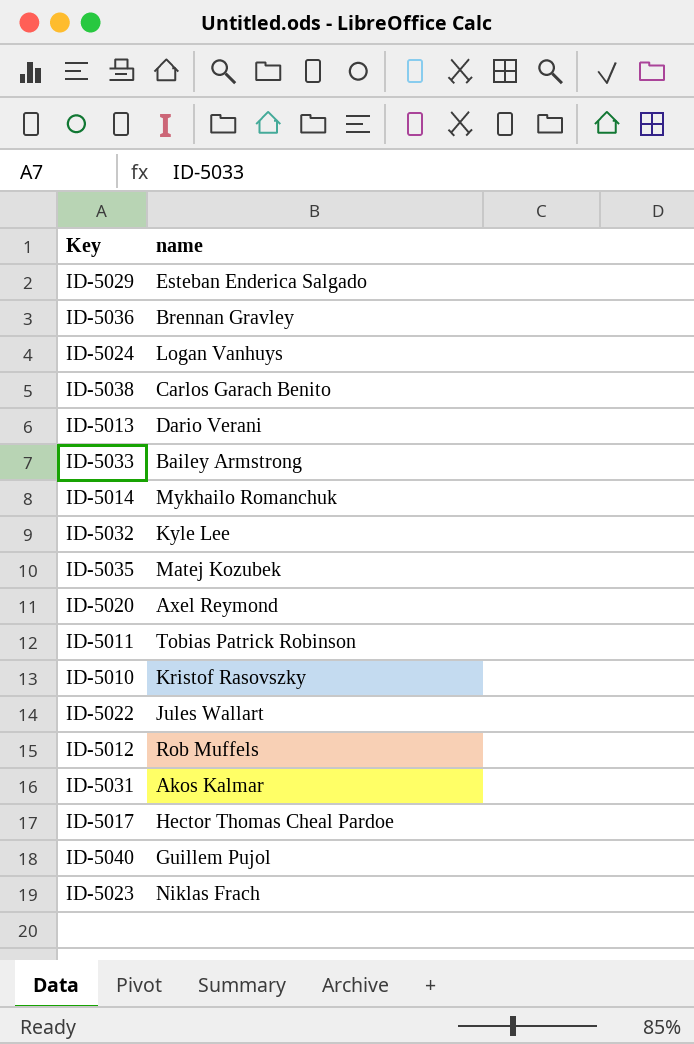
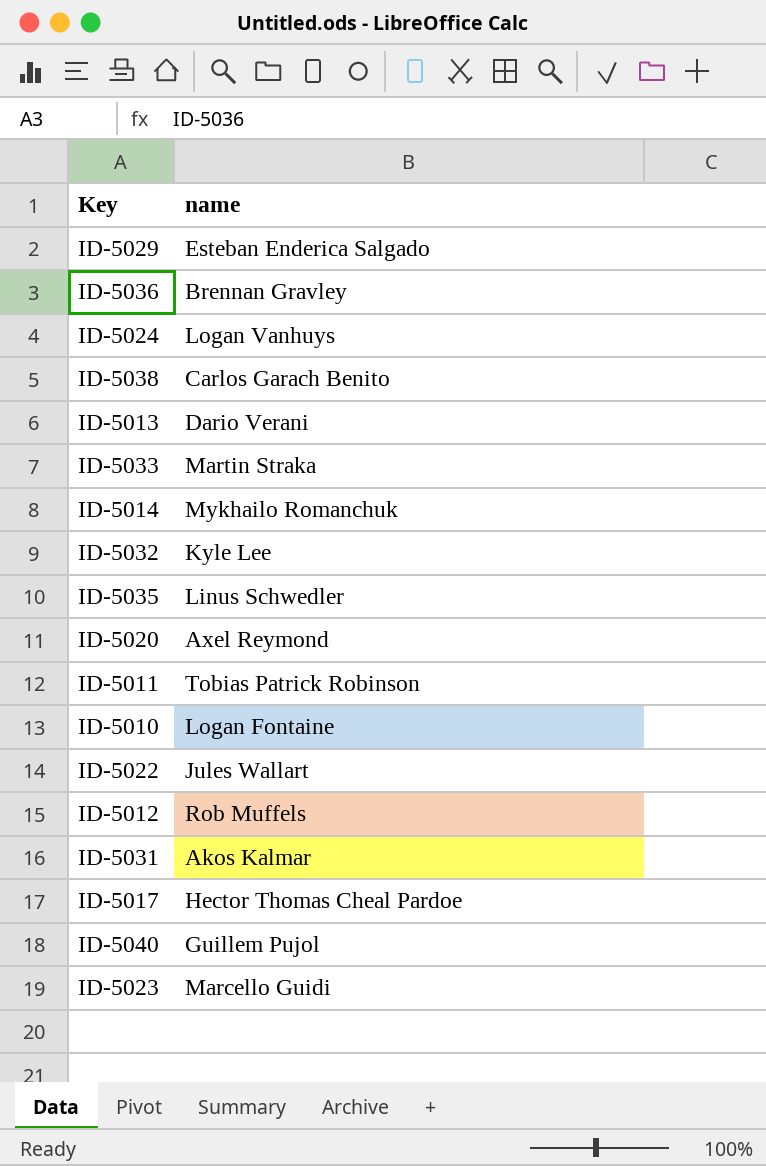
ID-5033 | name: Bailey Armstrong -> Martin Straka
ID-5035 | name: Matej Kozubek -> Linus Schwedler
ID-5010 | name: Kristof Rasovszky -> Logan Fontaine
ID-5023 | name: Niklas Frach -> Marcello Guidi

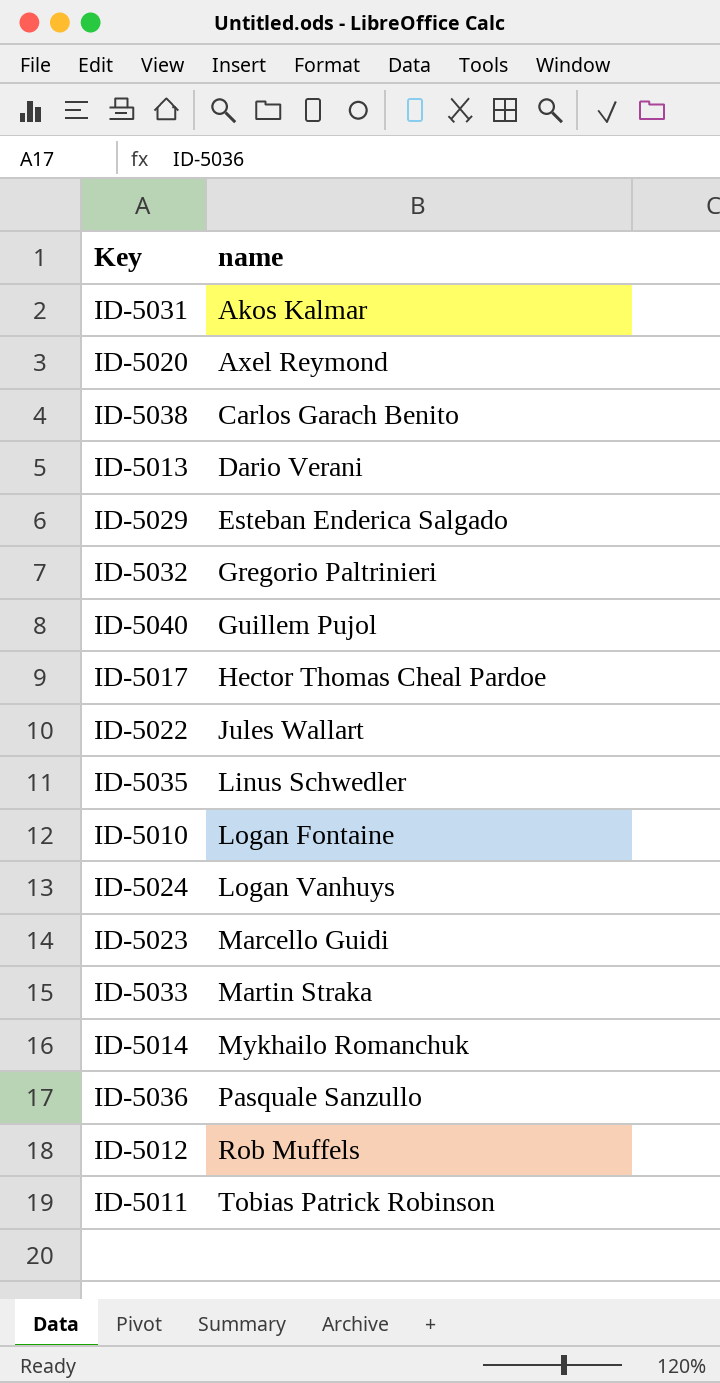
row order: none -> name ascending
ID-5032 | name: Kyle Lee -> Gregorio Paltrinieri
ID-5036 | name: Brennan Gravley -> Pasquale Sanzullo

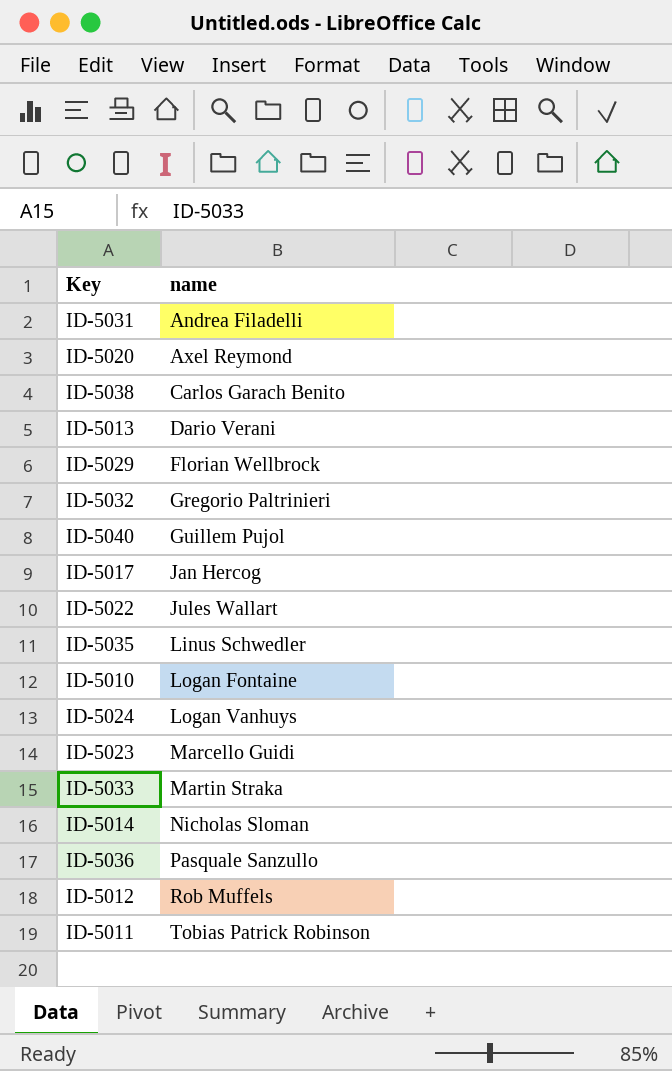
ID-5031 | name: Akos Kalmar -> Andrea Filadelli
ID-5029 | name: Esteban Enderica Salgado -> Florian Wellbrock
ID-5017 | name: Hector Thomas Cheal Pardoe -> Jan Hercog
ID-5014 | name: Mykhailo Romanchuk -> Nicholas Sloman

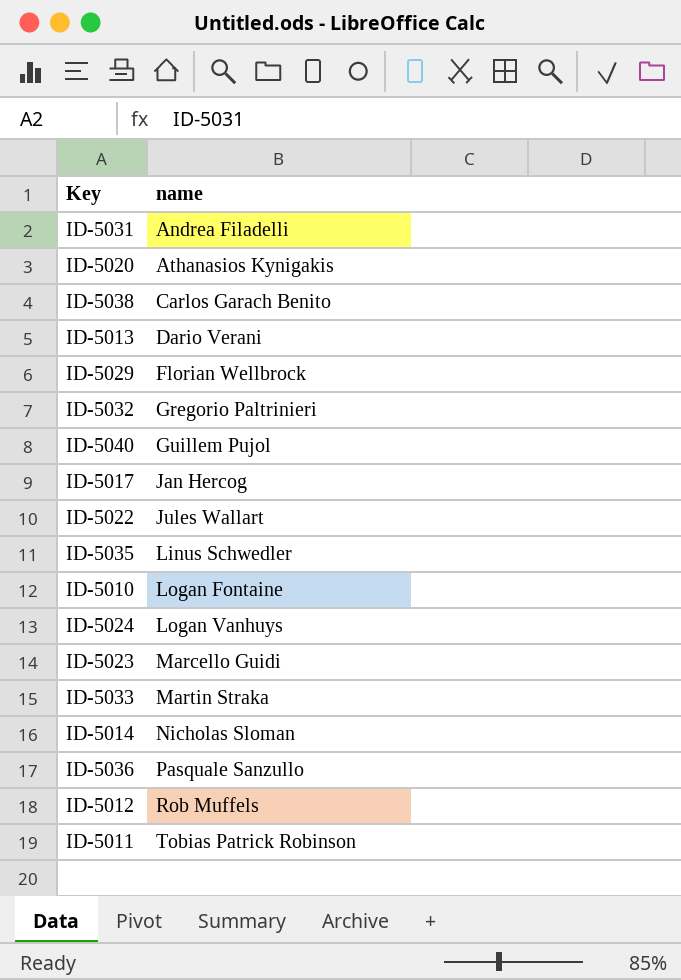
ID-5020 | name: Axel Reymond -> Athanasios Kynigakis

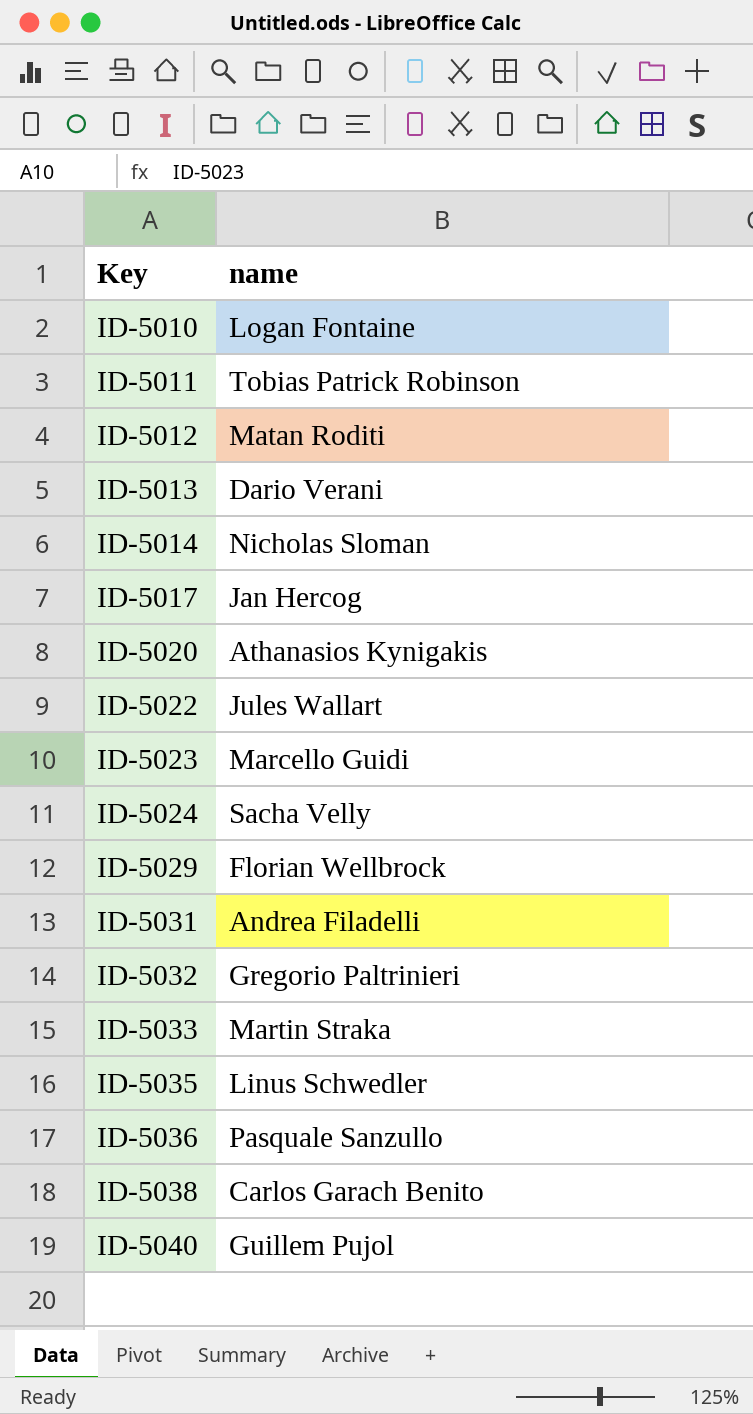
row order: name ascending -> Key ascending
ID-5012 | name: Rob Muffels -> Matan Roditi
ID-5024 | name: Logan Vanhuys -> Sacha Velly

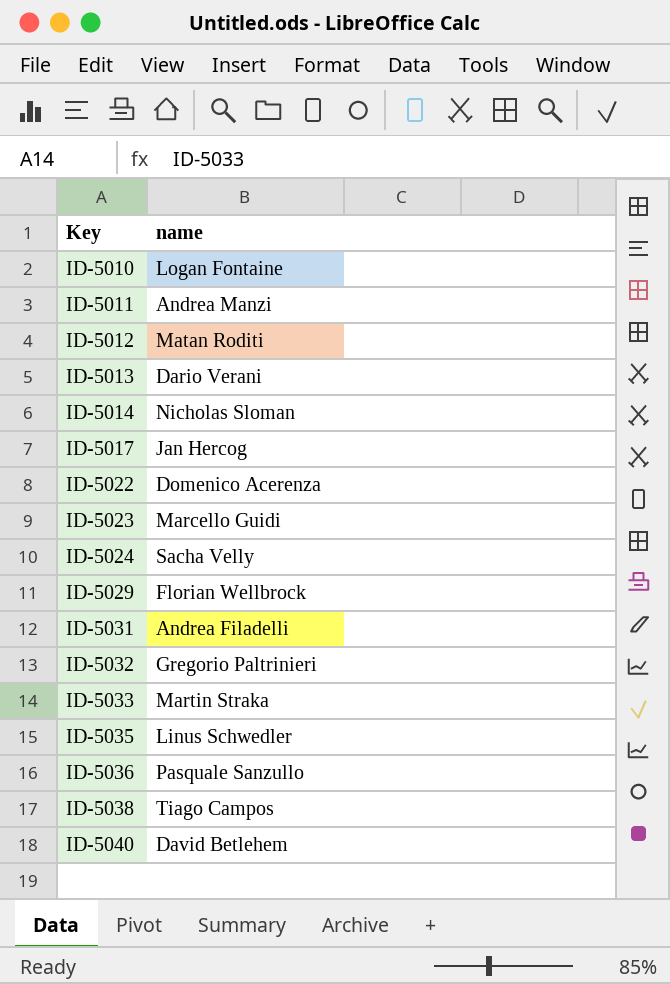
row ID-5020: Athanasios Kynigakis -> none
ID-5011 | name: Tobias Patrick Robinson -> Andrea Manzi
ID-5022 | name: Jules Wallart -> Domenico Acerenza
ID-5038 | name: Carlos Garach Benito -> Tiago Campos
ID-5040 | name: Guillem Pujol -> David Betlehem

